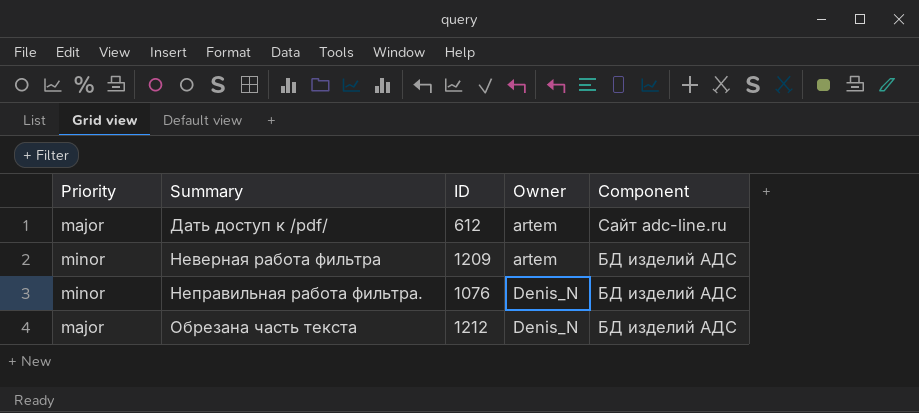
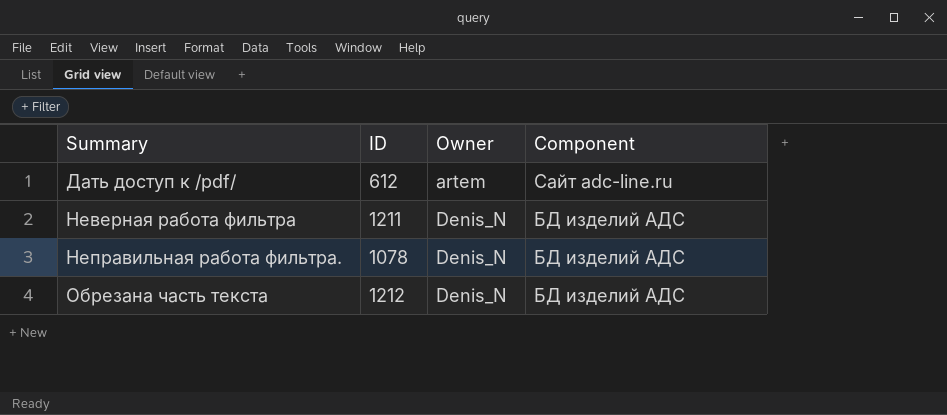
column Priority | position: 1 -> none
Неверная работа фильтра | ID: 1209 -> 1211
Неверная работа фильтра | Owner: artem -> Denis_N
Неправильная работа фильтра. | ID: 1076 -> 1078

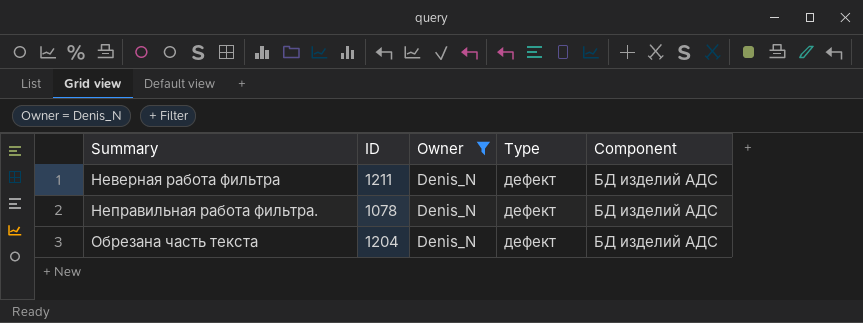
filter: none -> Owner = Denis_N
column Type | position: none -> 4
Обрезана часть текста | ID: 1212 -> 1204

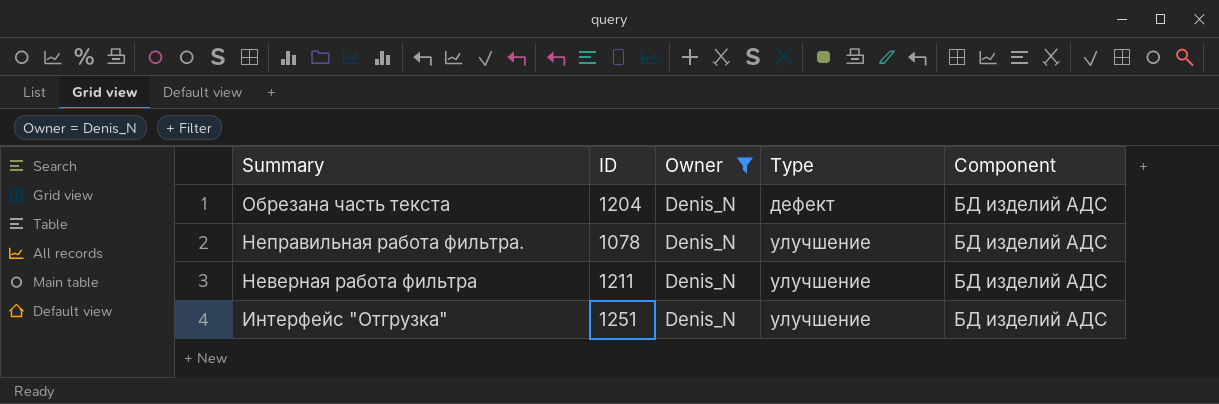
row order: Summary ascending -> Summary descending
Неправильная работа фильтра. | Type: дефект -> улучшение
Неверная работа фильтра | Type: дефект -> улучшение
row Интерфейс "Отгрузка": none -> 1251 | Denis_N | улучшение | БД изделий АДС

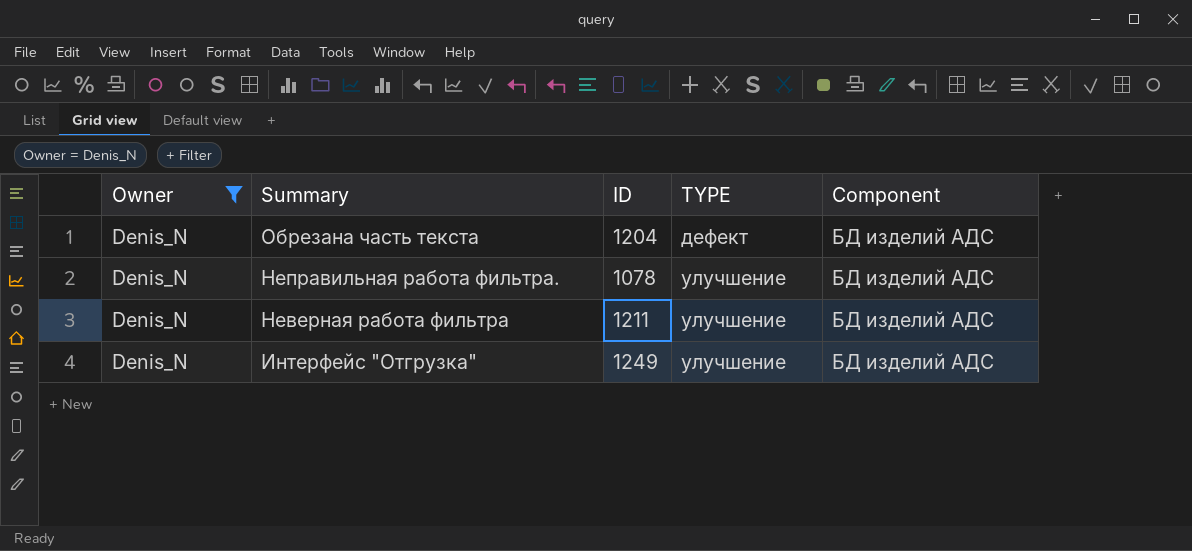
column Owner | position: 3 -> 1
column name: Type -> TYPE
Интерфейс "Отгрузка" | ID: 1251 -> 1249

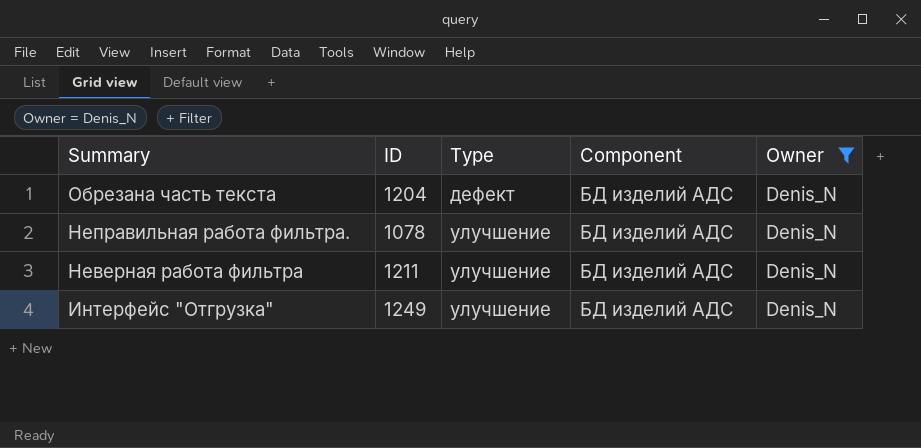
column name: TYPE -> Type
column Owner | position: 1 -> 5

